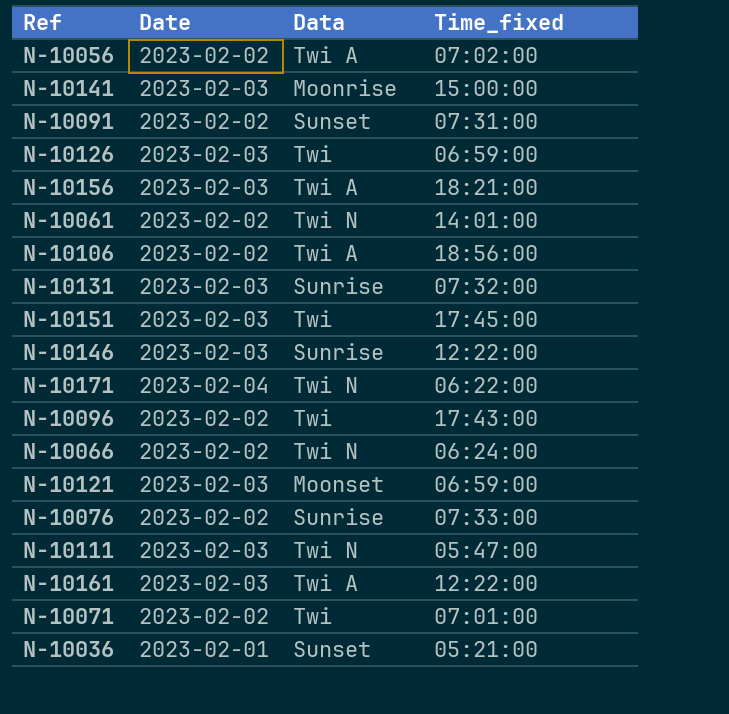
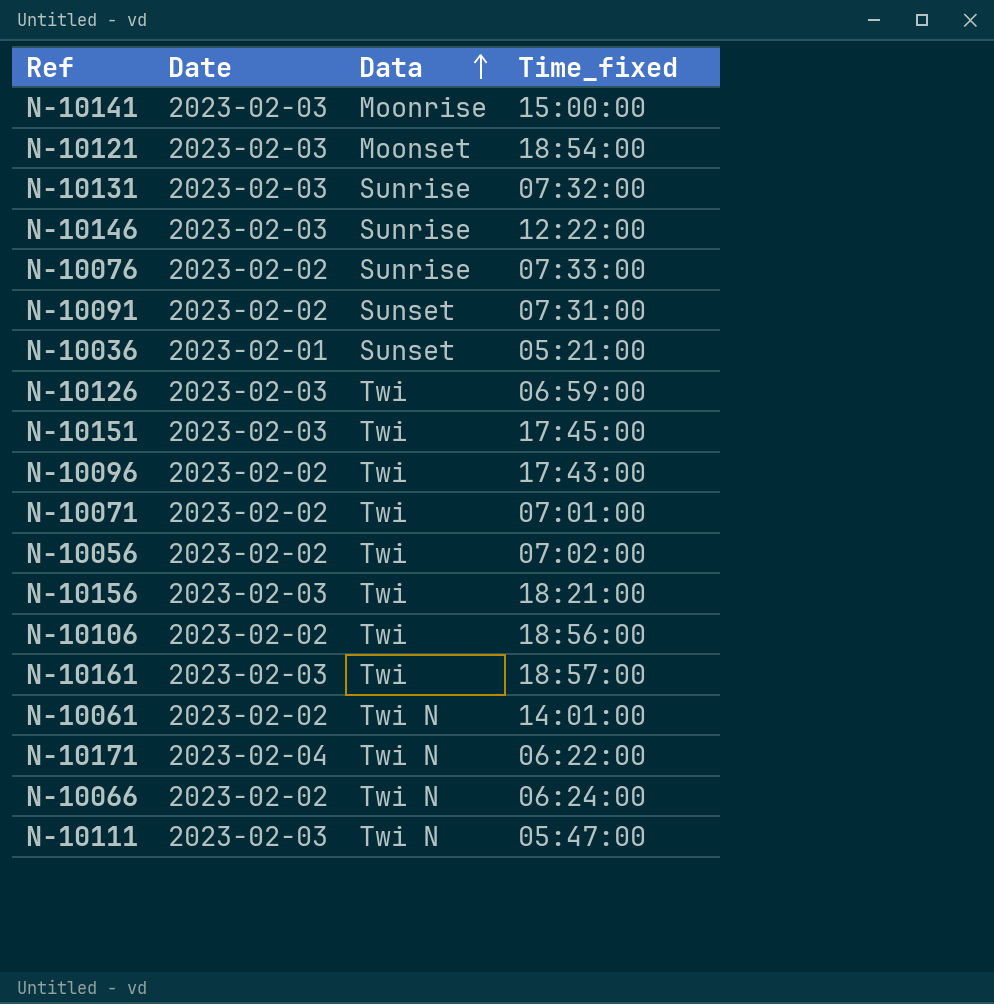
row order: none -> Data ascending
N-10121 | Time_fixed: 06:59:00 -> 18:54:00
N-10056 | Data: Twi A -> Twi
N-10156 | Data: Twi A -> Twi
N-10106 | Data: Twi A -> Twi
N-10161 | Data: Twi A -> Twi
N-10161 | Time_fixed: 12:22:00 -> 18:57:00

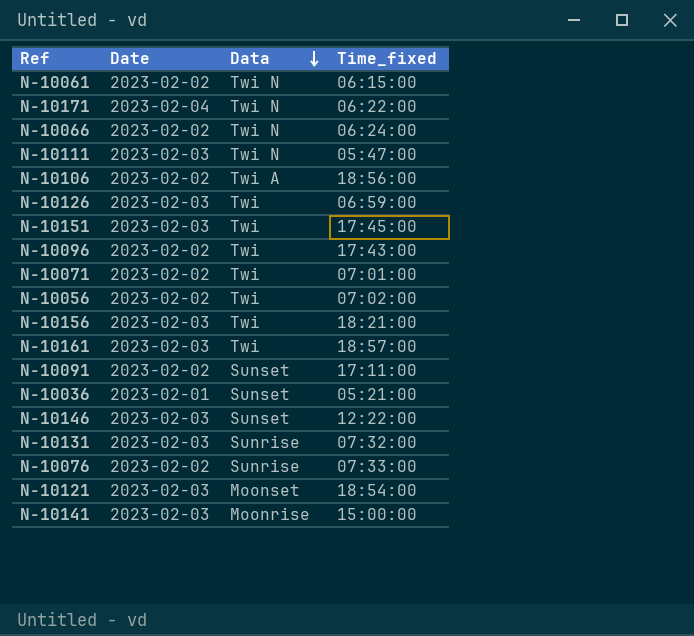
row order: Data ascending -> Data descending
N-10061 | Time_fixed: 14:01:00 -> 06:15:00
N-10106 | Data: Twi -> Twi A
N-10091 | Time_fixed: 07:31:00 -> 17:11:00
N-10146 | Data: Sunrise -> Sunset

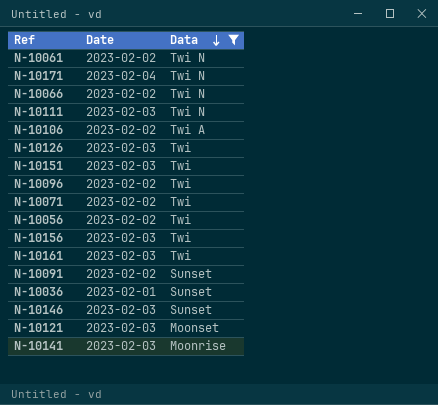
filter: none -> Data != Sunrise
column Time_fixed | position: 4 -> none

